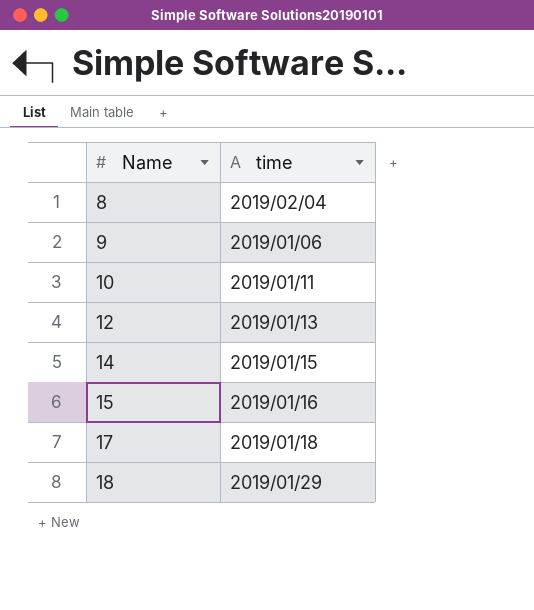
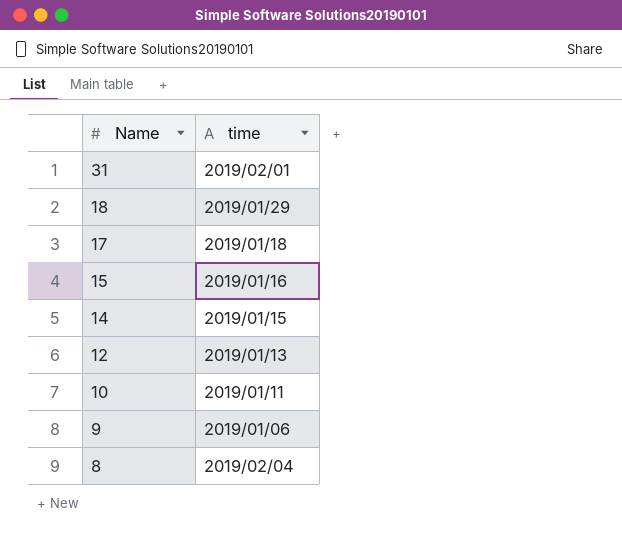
row order: Name ascending -> Name descending
row 31: none -> 2019/02/01

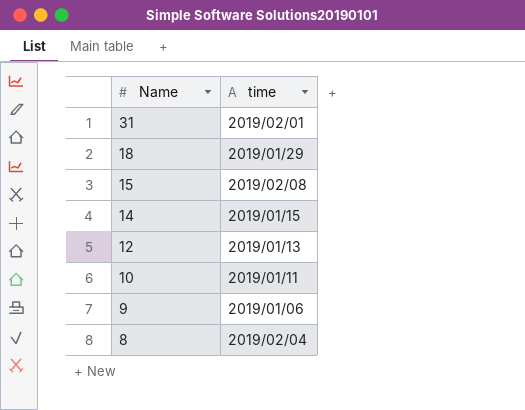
row 17: 2019/01/18 -> none
15 | time: 2019/01/16 -> 2019/02/08

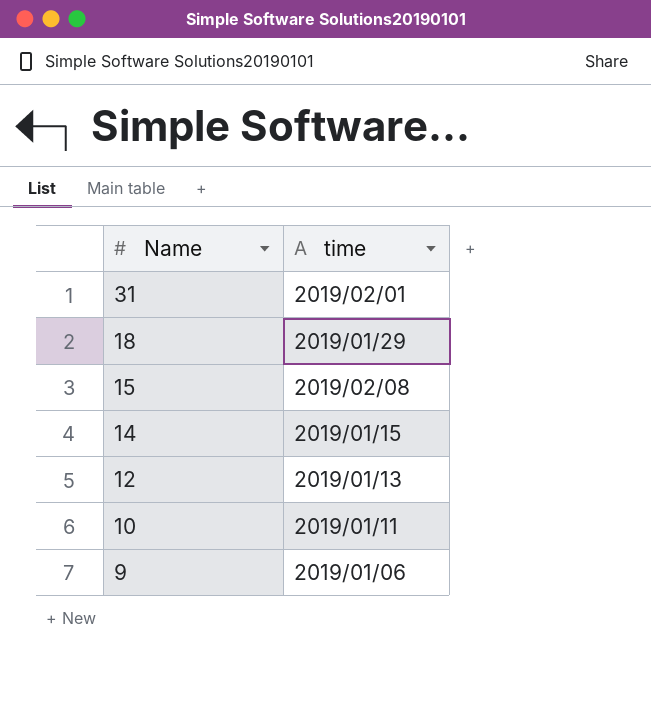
row 8: 2019/02/04 -> none

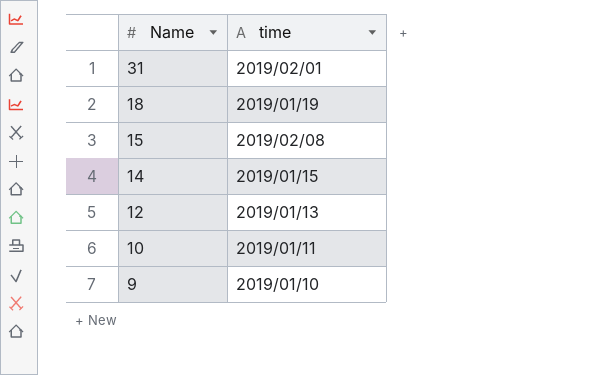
18 | time: 2019/01/29 -> 2019/01/19
9 | time: 2019/01/06 -> 2019/01/10

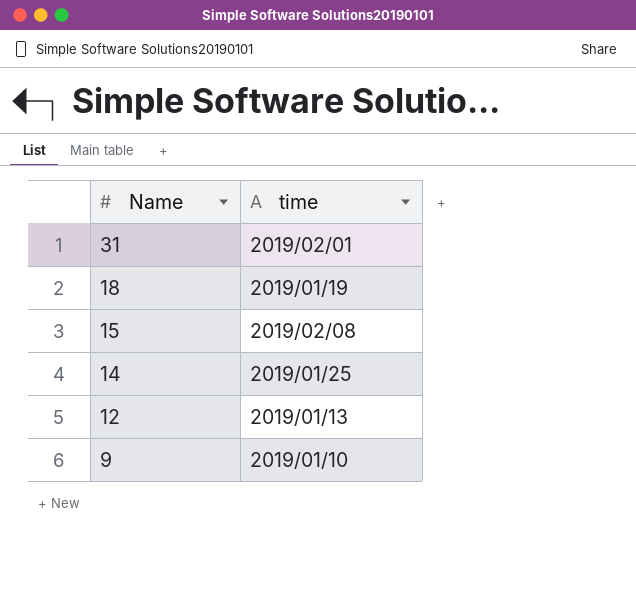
row 10: 2019/01/11 -> none
14 | time: 2019/01/15 -> 2019/01/25

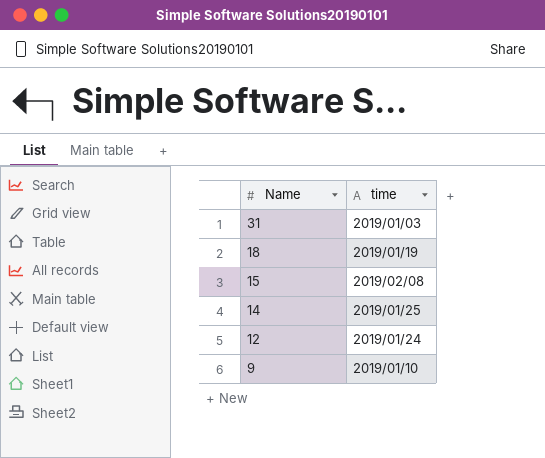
31 | time: 2019/02/01 -> 2019/01/03
12 | time: 2019/01/13 -> 2019/01/24

